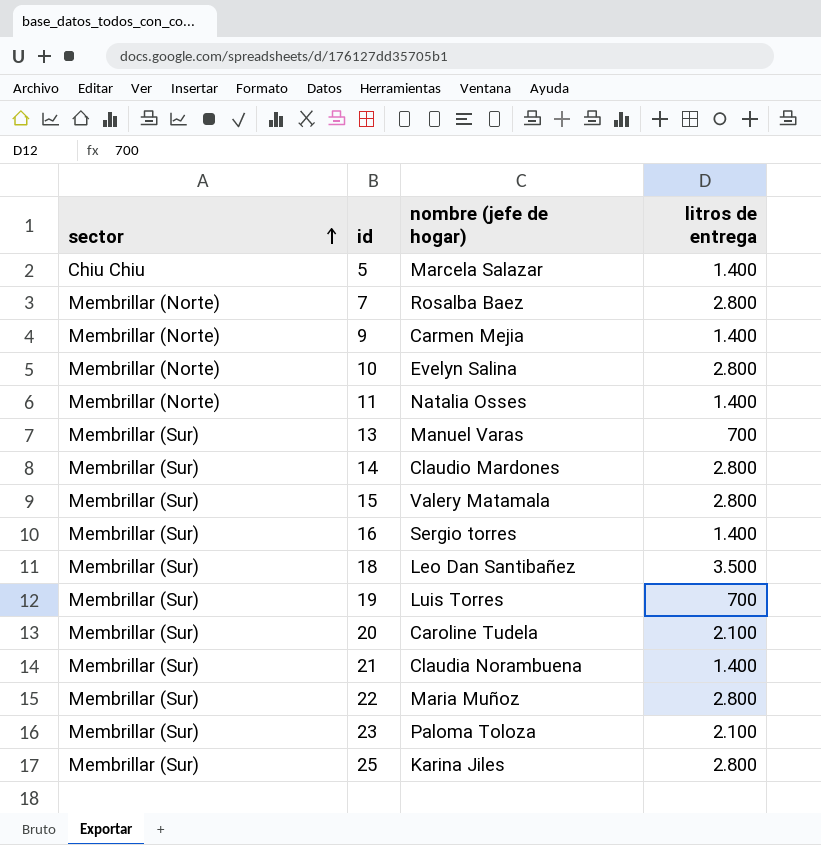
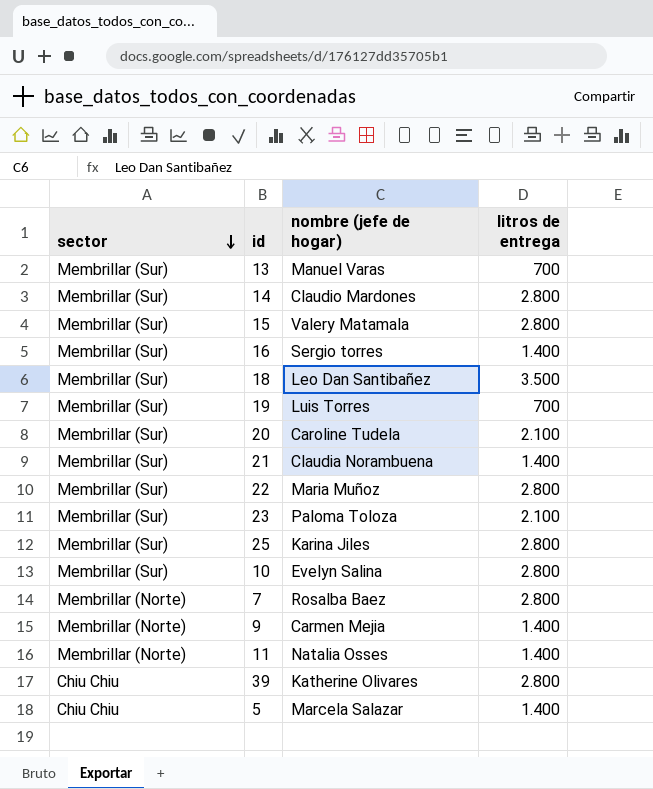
row order: sector ascending -> sector descending
10 | sector: Membrillar (Norte) -> Membrillar (Sur)
row 39: none -> Chiu Chiu | Katherine Olivares | 2.800

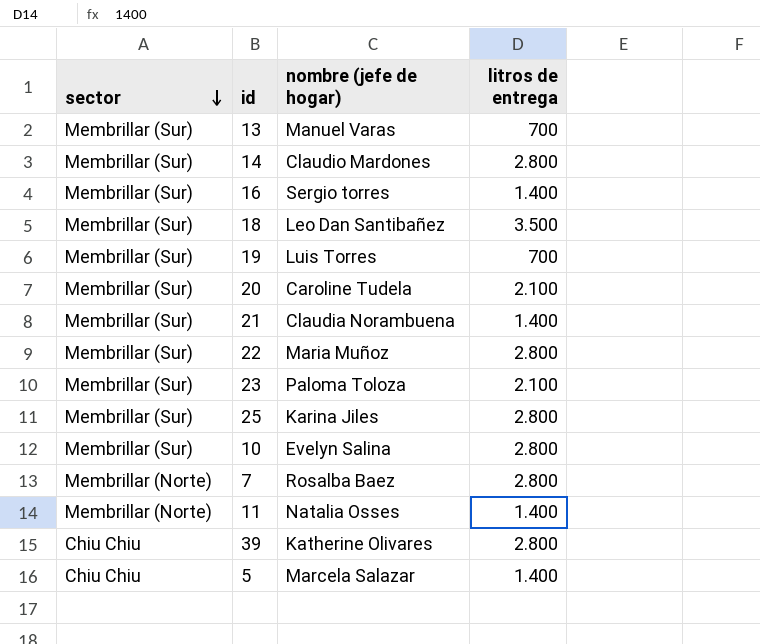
row 15: Membrillar (Sur) | Valery Matamala | 2.800 -> none
row 9: Membrillar (Norte) | Carmen Mejia | 1.400 -> none

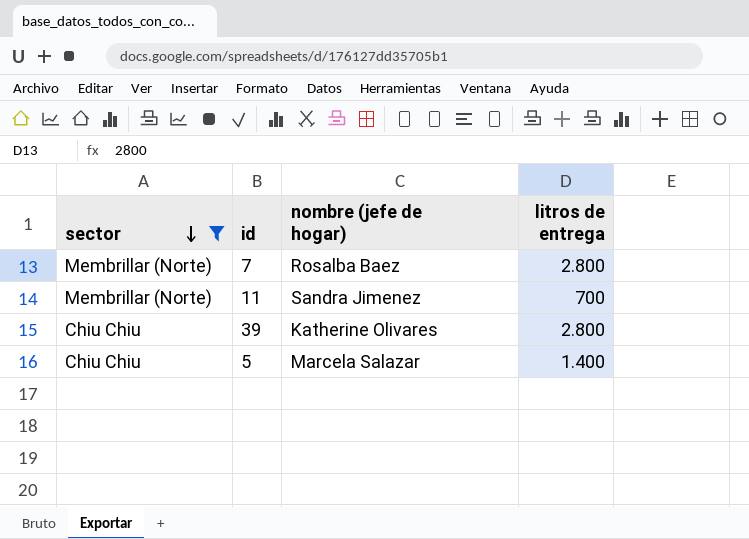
filter: none -> sector != Membrillar (Sur)
11 | nombre (jefe de hogar): Natalia Osses -> Sandra Jimenez
11 | litros de entrega: 1.400 -> 700

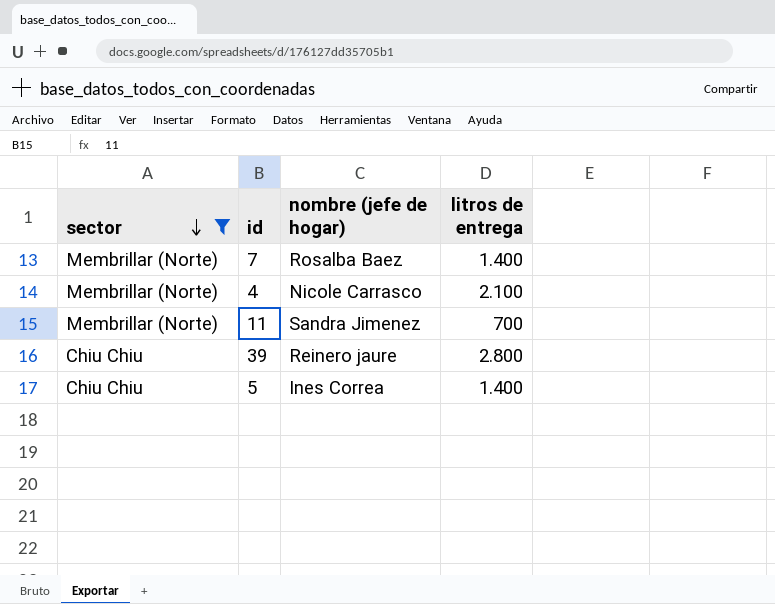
7 | litros de entrega: 2.800 -> 1.400
row 4: none -> Membrillar (Norte) | Nicole Carrasco | 2.100
39 | nombre (jefe de hogar): Katherine Olivares -> Reinero jaure
5 | nombre (jefe de hogar): Marcela Salazar -> Ines Correa

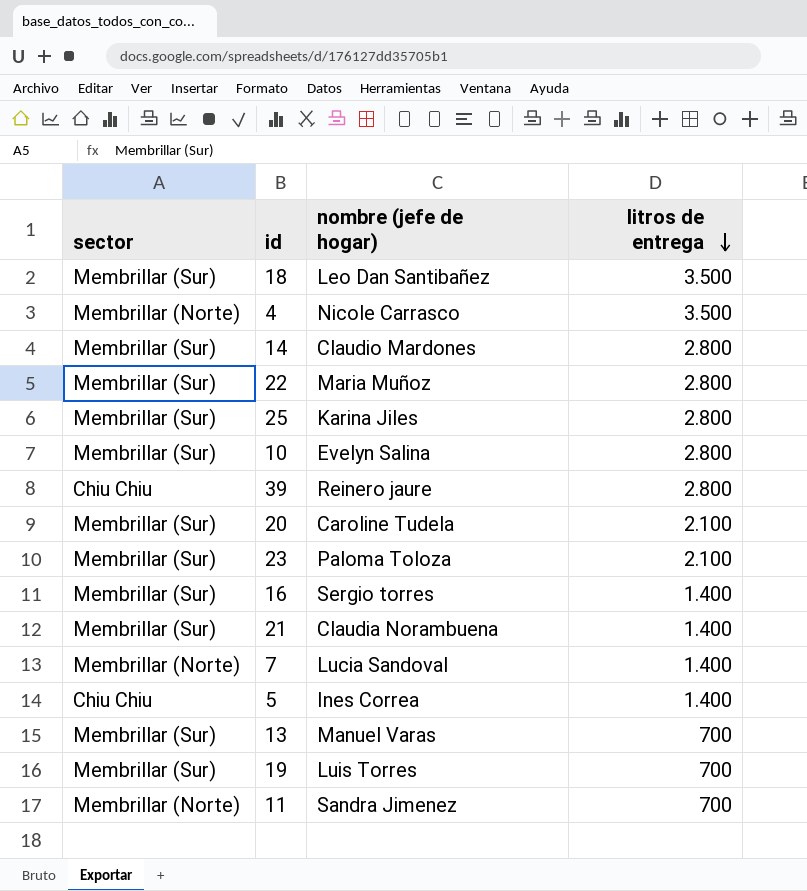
filter: sector != Membrillar (Sur) -> none
row order: sector descending -> litros de entrega descending
4 | litros de entrega: 2.100 -> 3.500
7 | nombre (jefe de hogar): Rosalba Baez -> Lucia Sandoval

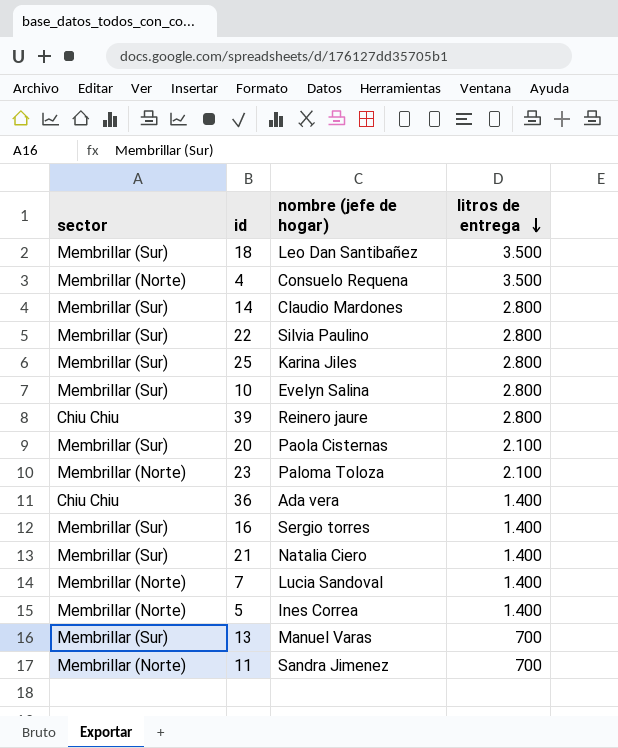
row 19: Membrillar (Sur) | Luis Torres | 700 -> none
4 | nombre (jefe de hogar): Nicole Carrasco -> Consuelo Requena
22 | nombre (jefe de hogar): Maria Muñoz -> Silvia Paulino
20 | nombre (jefe de hogar): Caroline Tudela -> Paola Cisternas
23 | sector: Membrillar (Sur) -> Membrillar (Norte)
row 36: none -> Chiu Chiu | Ada vera | 1.400
21 | nombre (jefe de hogar): Claudia Norambuena -> Natalia Ciero
5 | sector: Chiu Chiu -> Membrillar (Norte)

